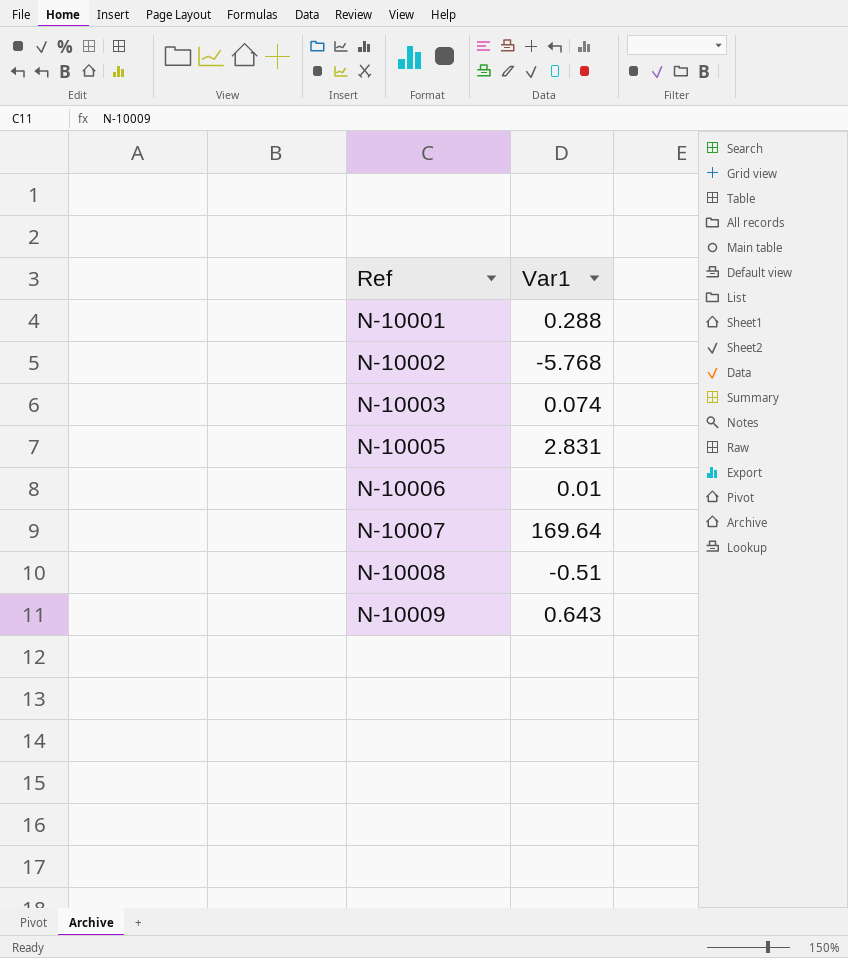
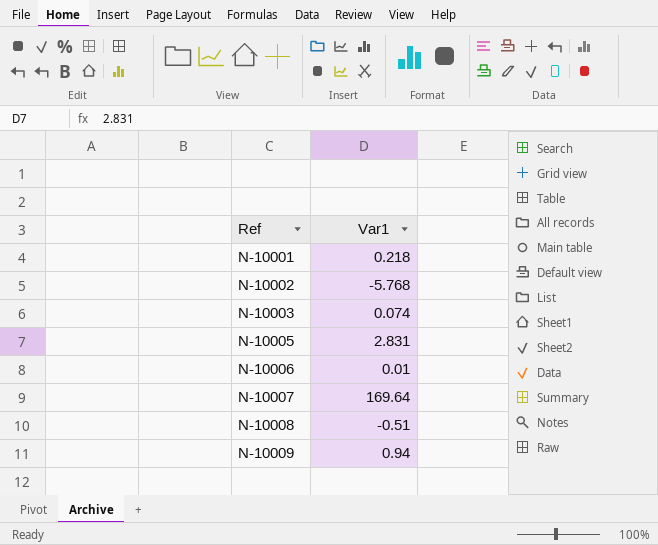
N-10001 | Var1: 0.288 -> 0.218
N-10009 | Var1: 0.643 -> 0.94

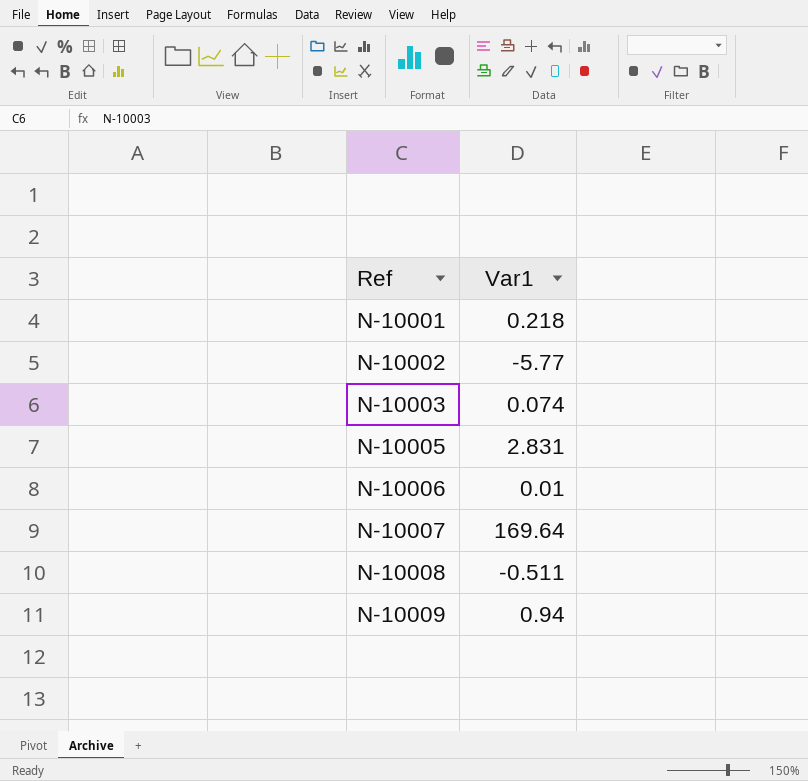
N-10002 | Var1: -5.768 -> -5.77
N-10008 | Var1: -0.51 -> -0.511

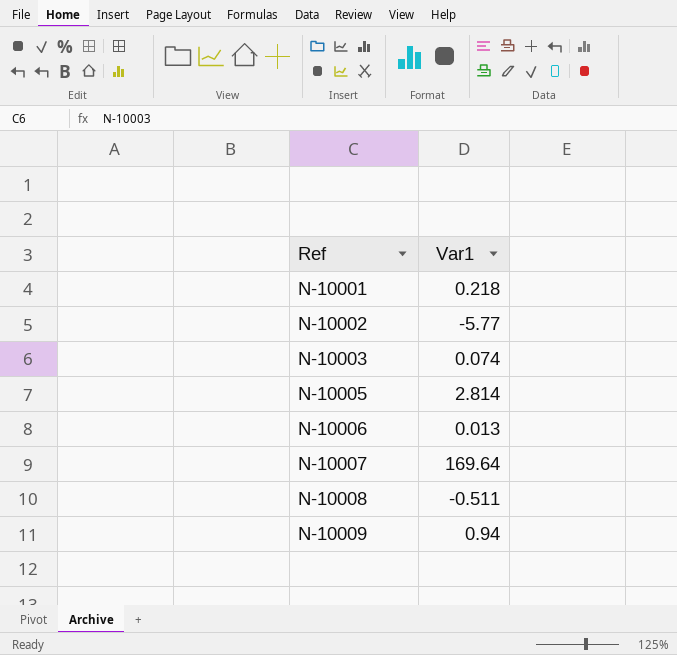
N-10005 | Var1: 2.831 -> 2.814
N-10006 | Var1: 0.01 -> 0.013

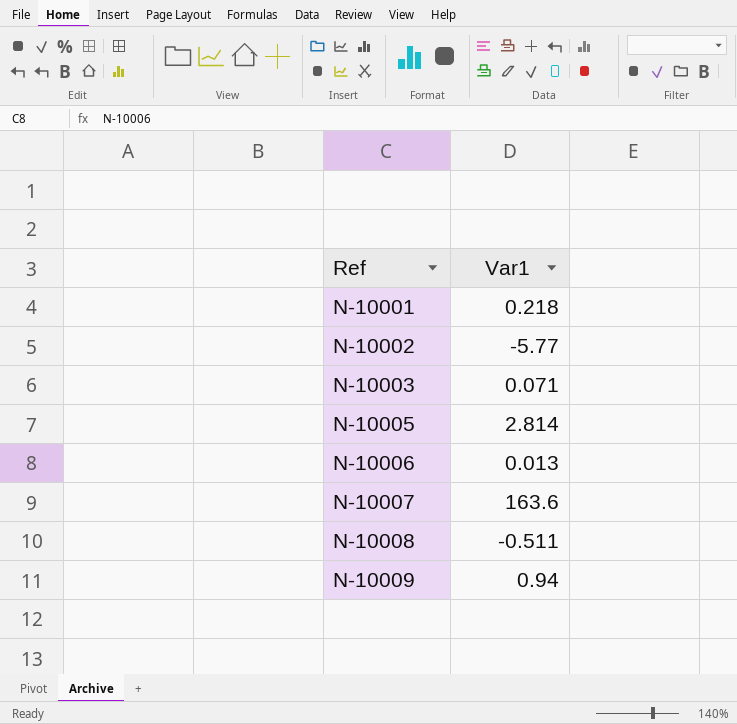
N-10003 | Var1: 0.074 -> 0.071
N-10007 | Var1: 169.64 -> 163.6

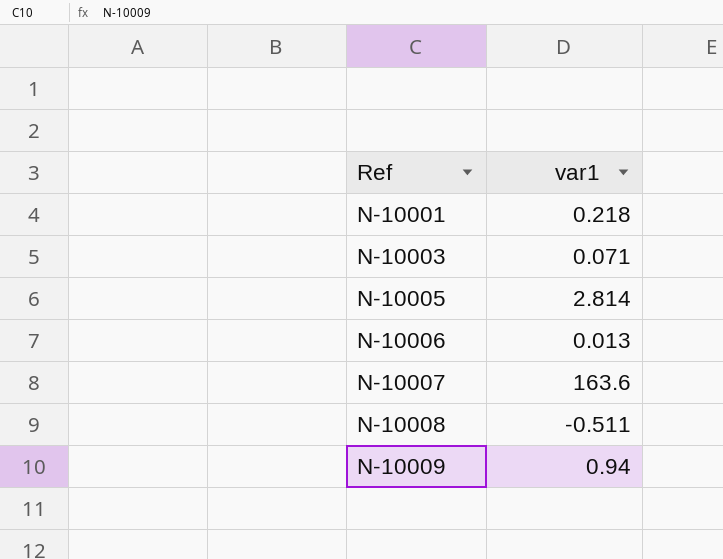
column name: Var1 -> var1
row N-10002: -5.77 -> none

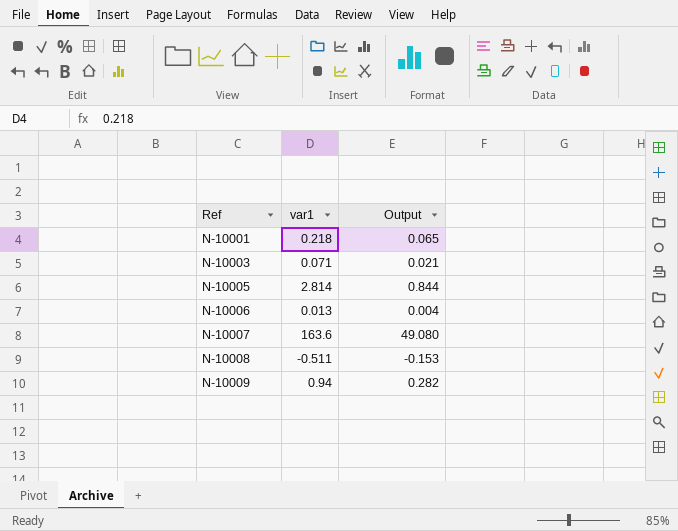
column Output | formula: none -> [var1] * 0.3

